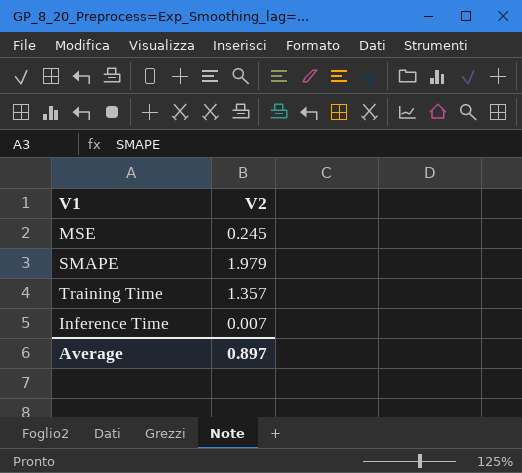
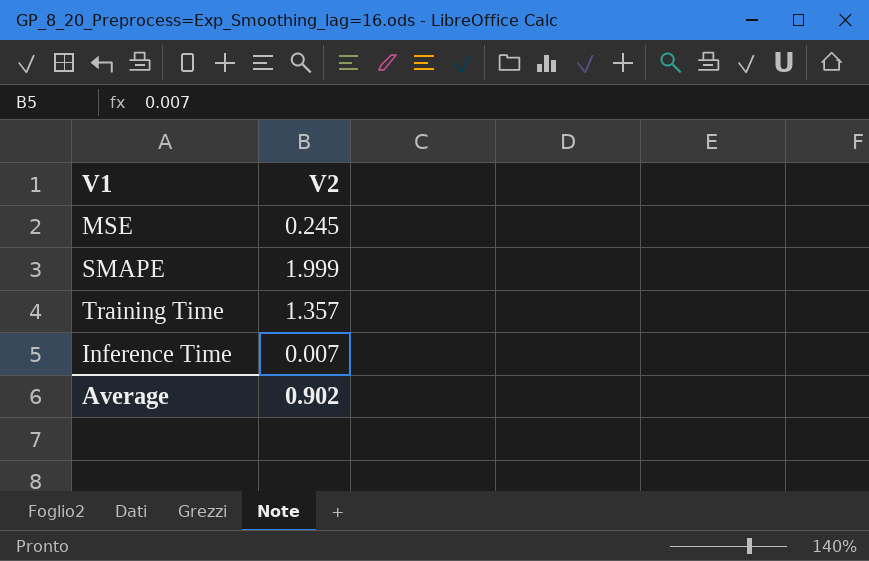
SMAPE | V2: 1.979 -> 1.999
Average | V2: 0.897 -> 0.902

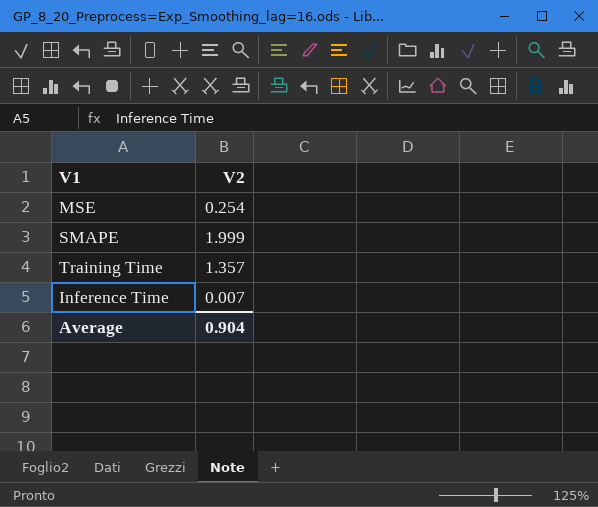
MSE | V2: 0.245 -> 0.254
Average | V2: 0.902 -> 0.904

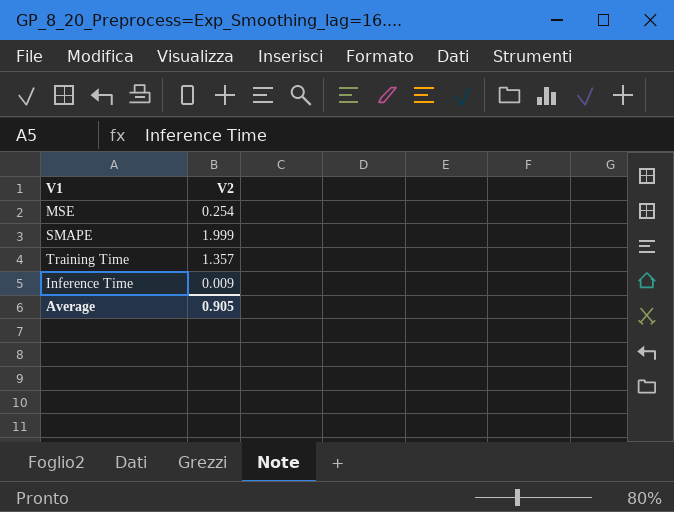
Inference Time | V2: 0.007 -> 0.009
Average | V2: 0.904 -> 0.905

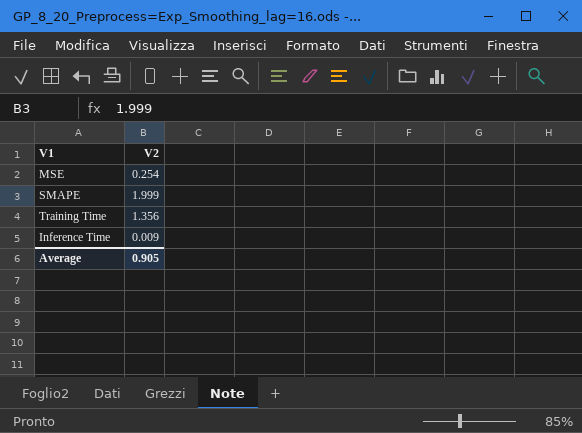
Training Time | V2: 1.357 -> 1.356

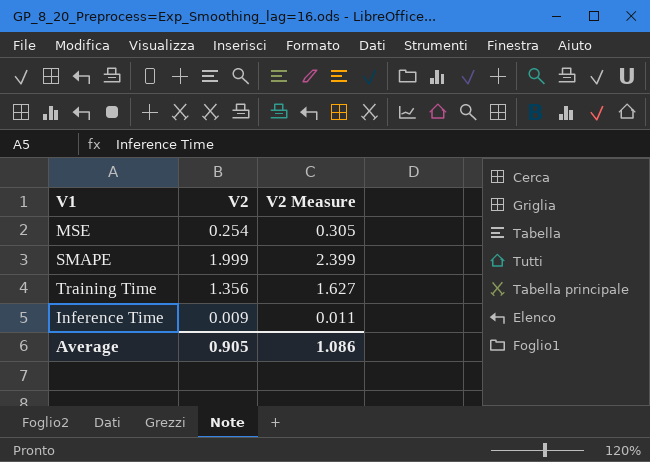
column V2 Measure | formula: none -> [V2] * 1.2

